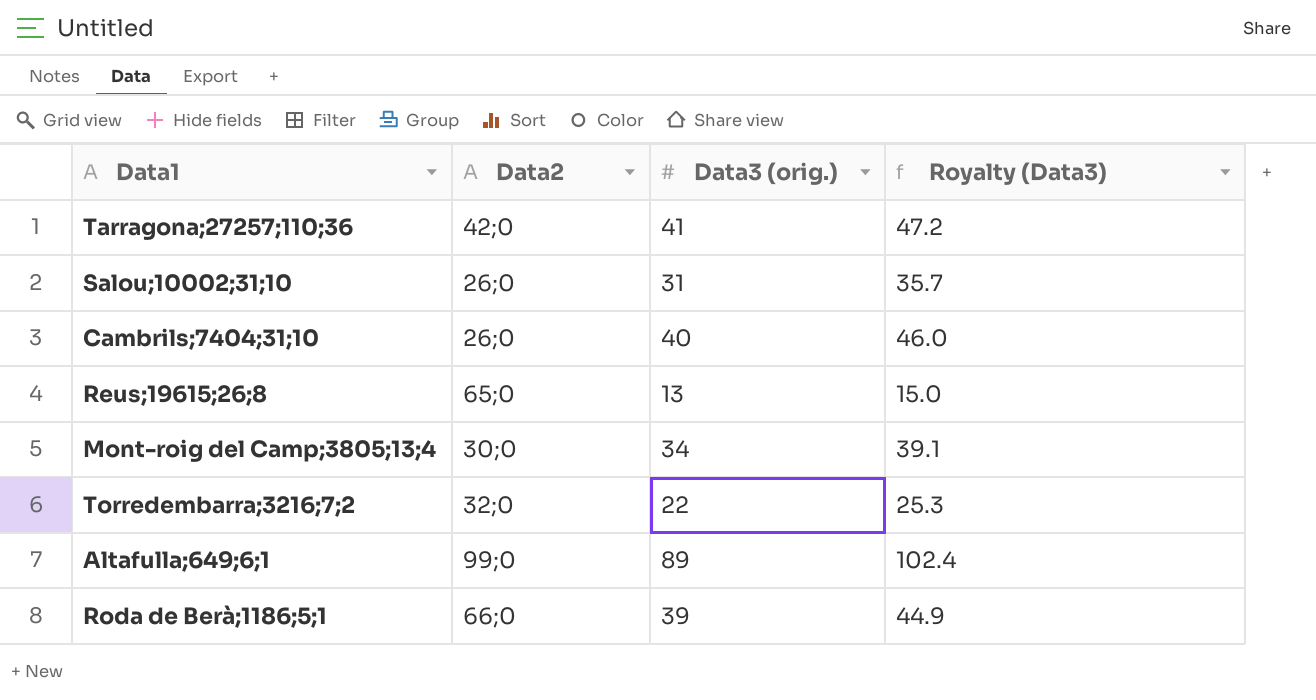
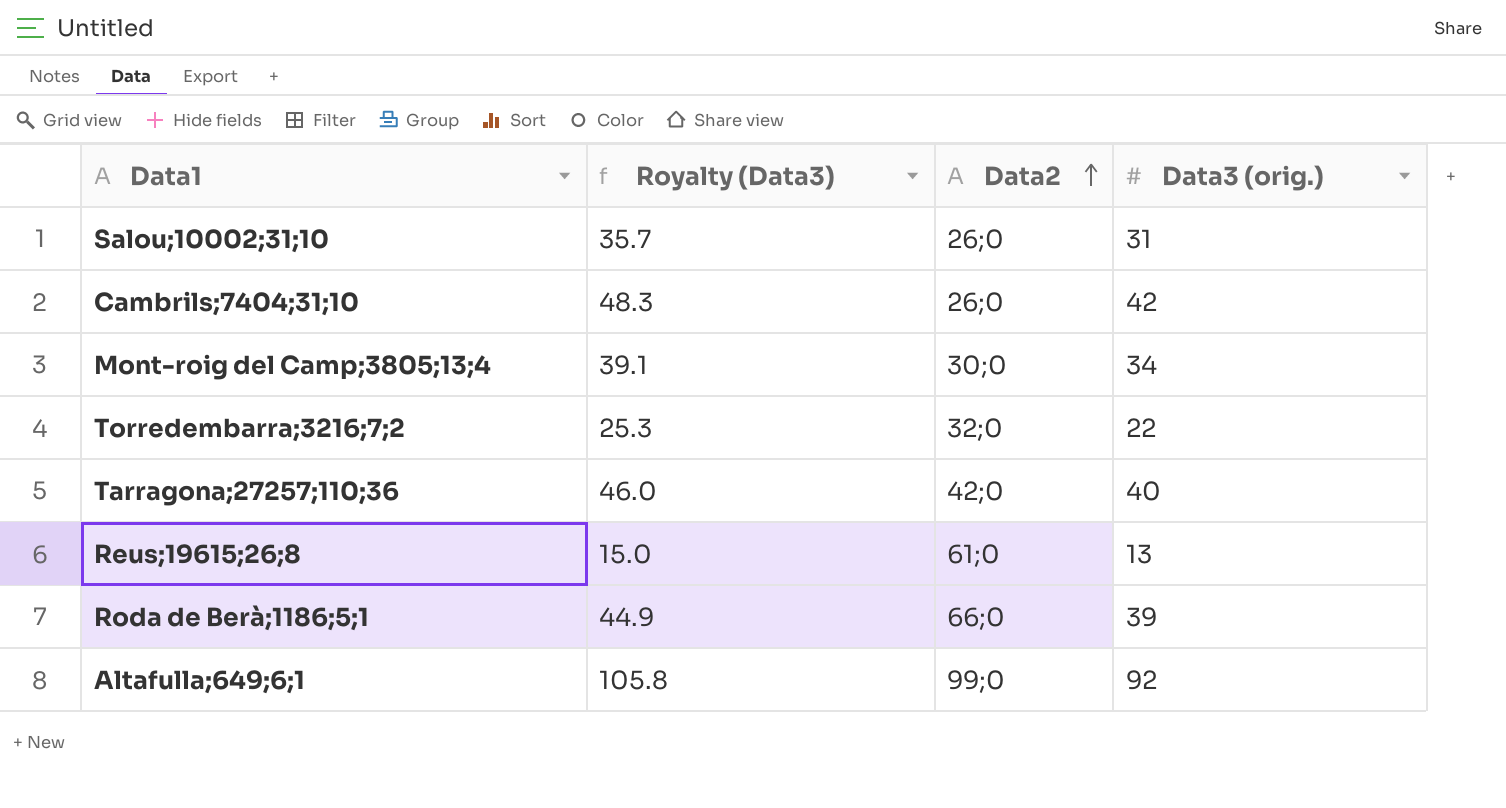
row order: none -> Data2 ascending
column Royalty (Data3) | position: 4 -> 2
Cambrils;7404;31;10 | Royalty (Data3): 46.0 -> 48.3
Cambrils;7404;31;10 | Data3 (orig.): 40 -> 42
Tarragona;27257;110;36 | Royalty (Data3): 47.2 -> 46.0
Tarragona;27257;110;36 | Data3 (orig.): 41 -> 40
Reus;19615;26;8 | Data2: 65;0 -> 61;0
Altafulla;649;6;1 | Royalty (Data3): 102.4 -> 105.8
Altafulla;649;6;1 | Data3 (orig.): 89 -> 92

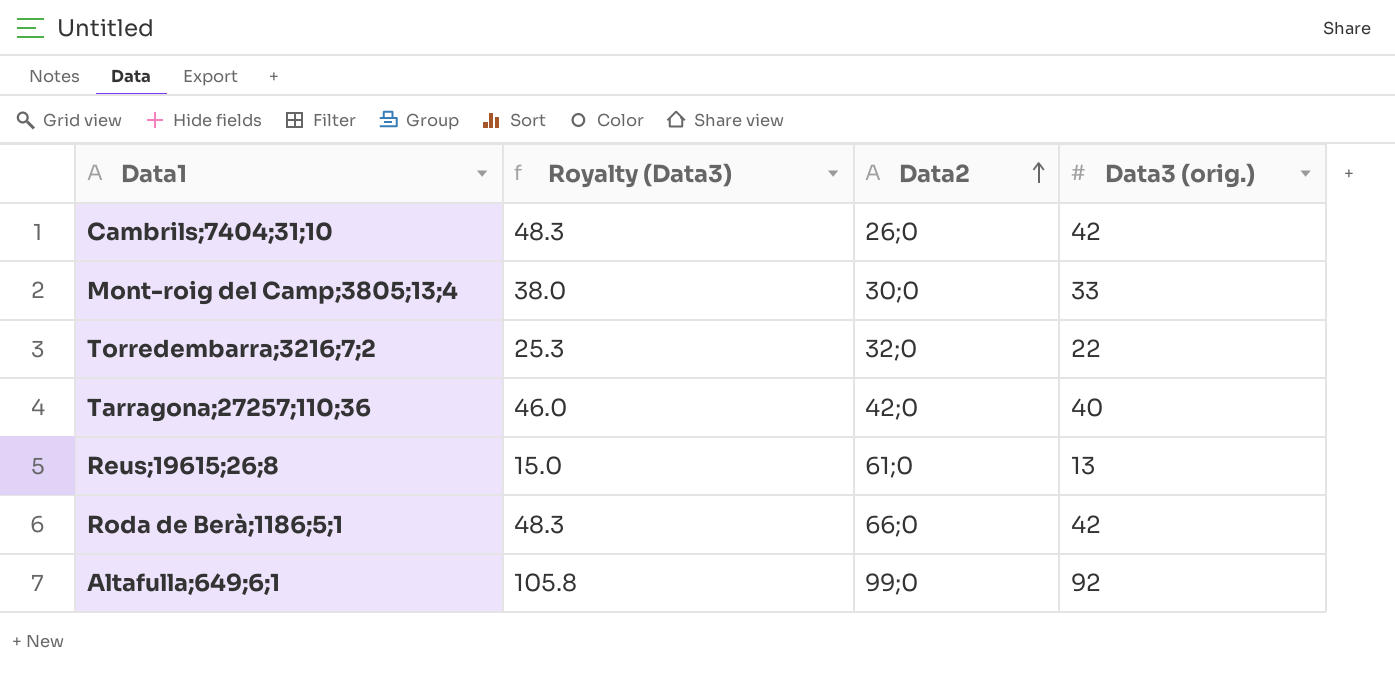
row Salou;10002;31;10: 35.7 | 26;0 | 31 -> none
Mont-roig del Camp;3805;13;4 | Royalty (Data3): 39.1 -> 38.0
Mont-roig del Camp;3805;13;4 | Data3 (orig.): 34 -> 33
Roda de Berà;1186;5;1 | Royalty (Data3): 44.9 -> 48.3
Roda de Berà;1186;5;1 | Data3 (orig.): 39 -> 42

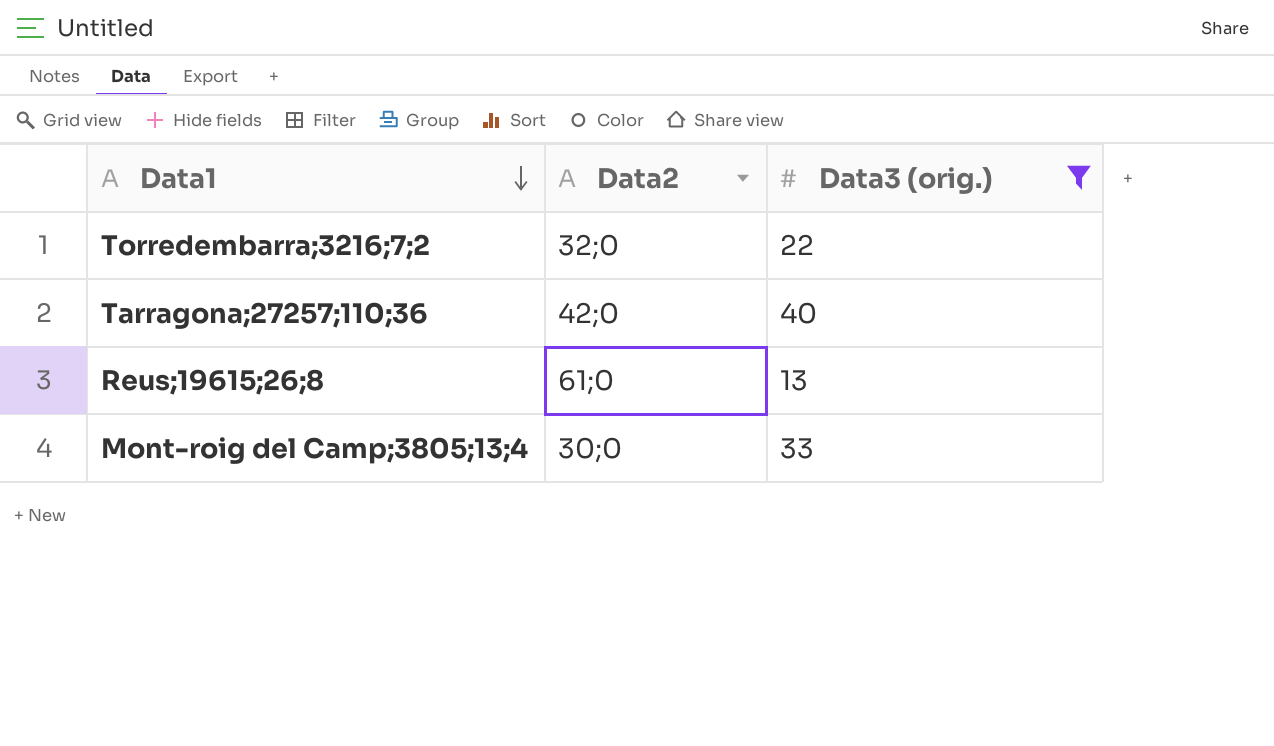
filter: none -> Data3 (orig.) <= 40
row order: Data2 ascending -> Data1 descending
column Royalty (Data3) | formula: [Data3 (orig.)] * 1.15 -> none

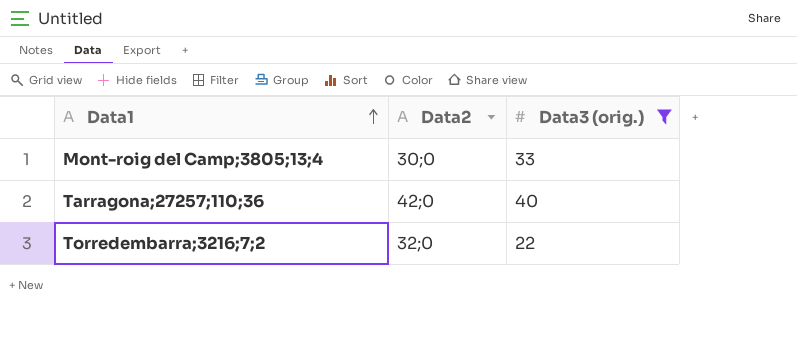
row order: Data1 descending -> Data1 ascending
row Reus;19615;26;8: 61;0 | 13 -> none

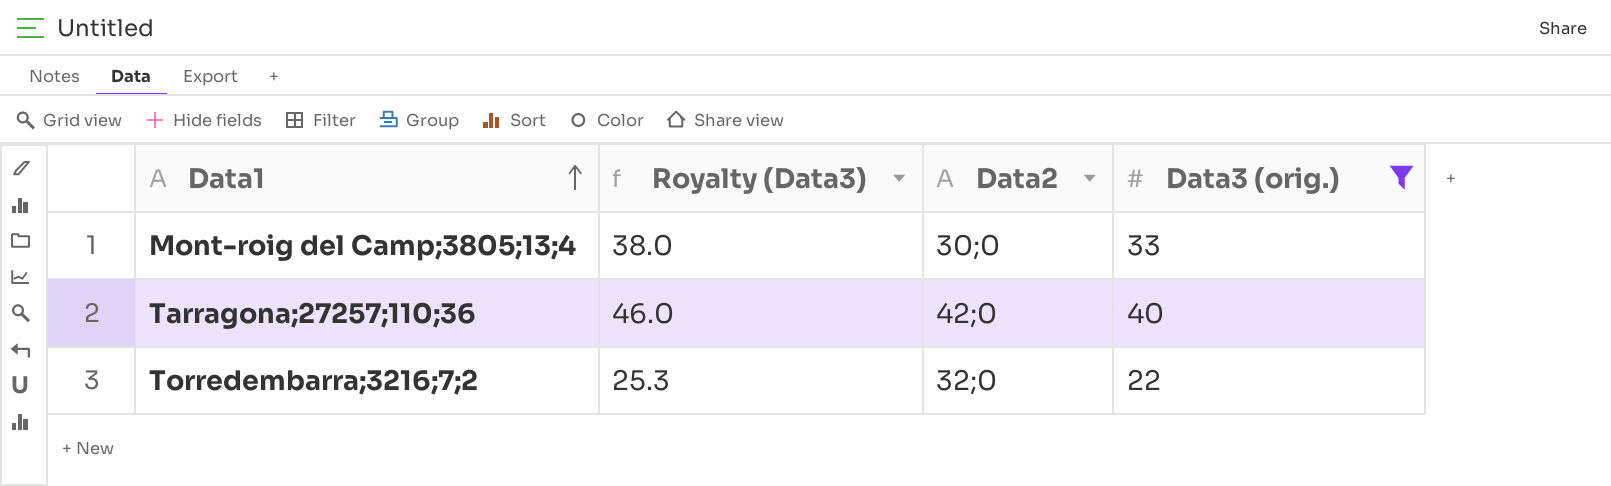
column Royalty (Data3) | formula: none -> [Data3 (orig.)] * 1.15

